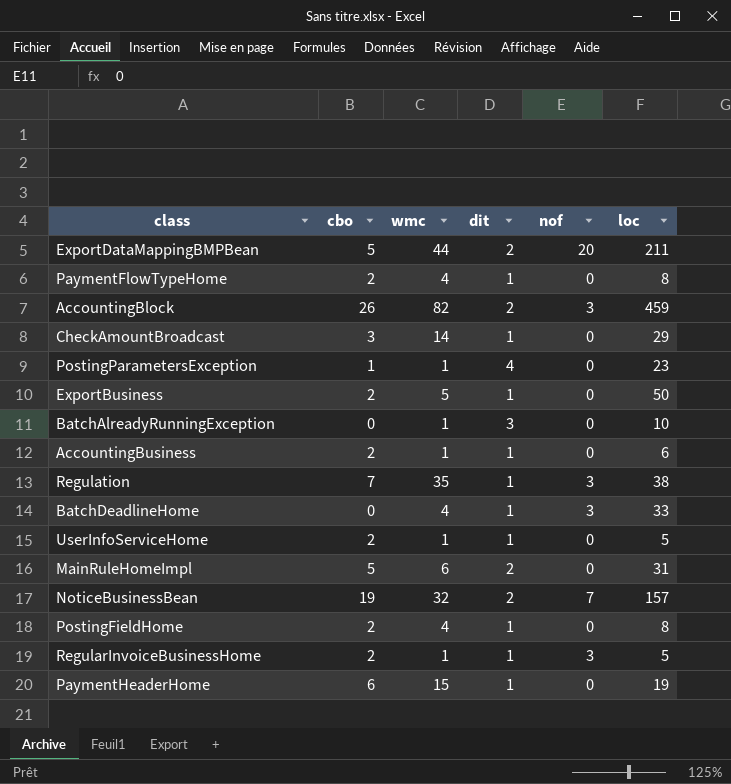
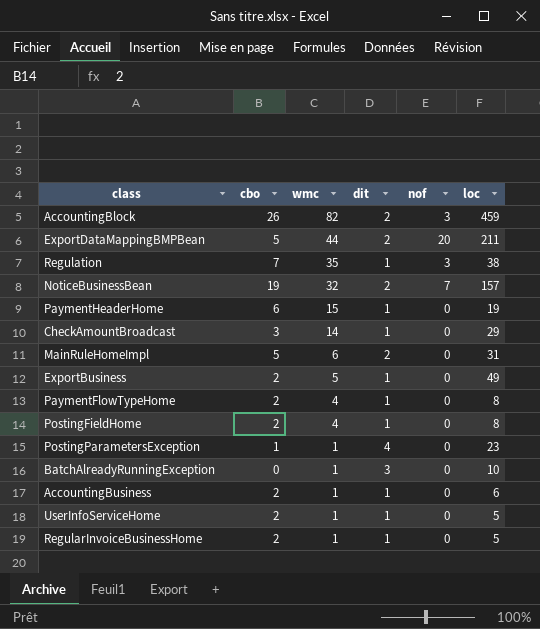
row order: none -> wmc descending
row BatchDeadlineHome: 0 | 4 | 1 | 3 | 33 -> none
ExportBusiness | loc: 50 -> 49
RegularInvoiceBusinessHome | nof: 3 -> 0

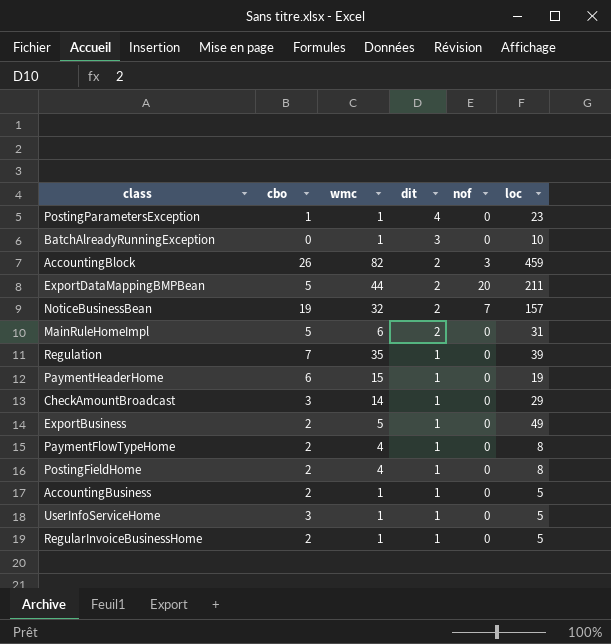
row order: wmc descending -> dit descending
Regulation | nof: 3 -> 0
Regulation | loc: 38 -> 39
AccountingBusiness | loc: 6 -> 5
UserInfoServiceHome | cbo: 2 -> 3

